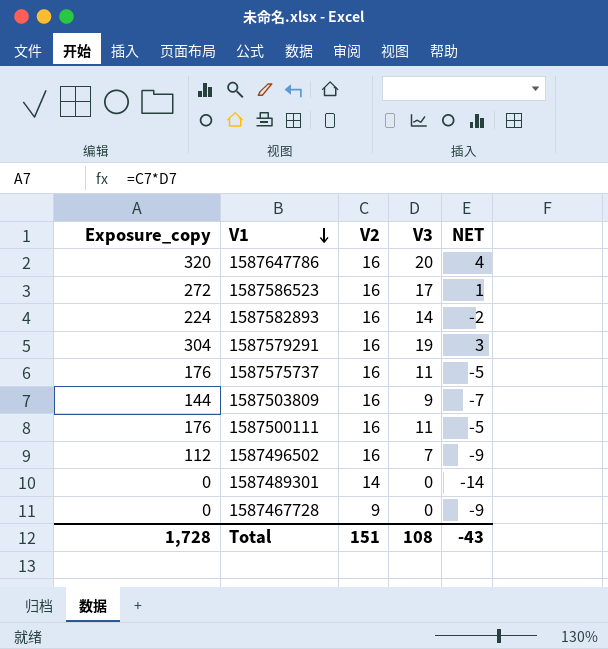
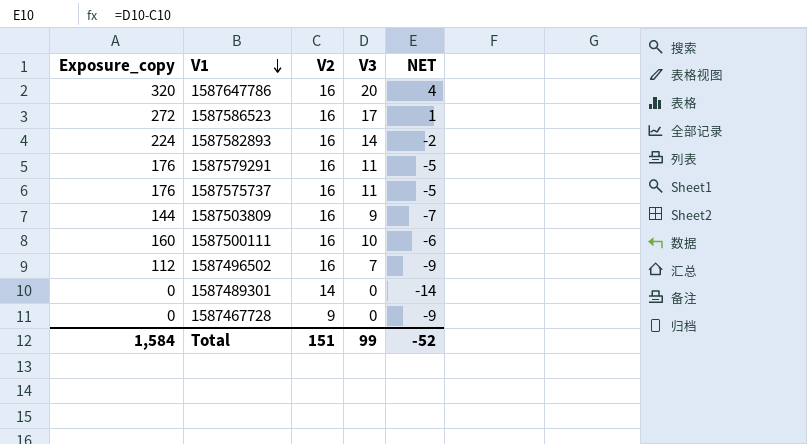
1587579291 | Exposure_copy: 304 -> 176
1587579291 | V3: 19 -> 11
1587579291 | NET: 3 -> -5
1587500111 | Exposure_copy: 176 -> 160
1587500111 | V3: 11 -> 10
1587500111 | NET: -5 -> -6
Total | Exposure_copy: 1,728 -> 1,584
Total | V3: 108 -> 99
Total | NET: -43 -> -52

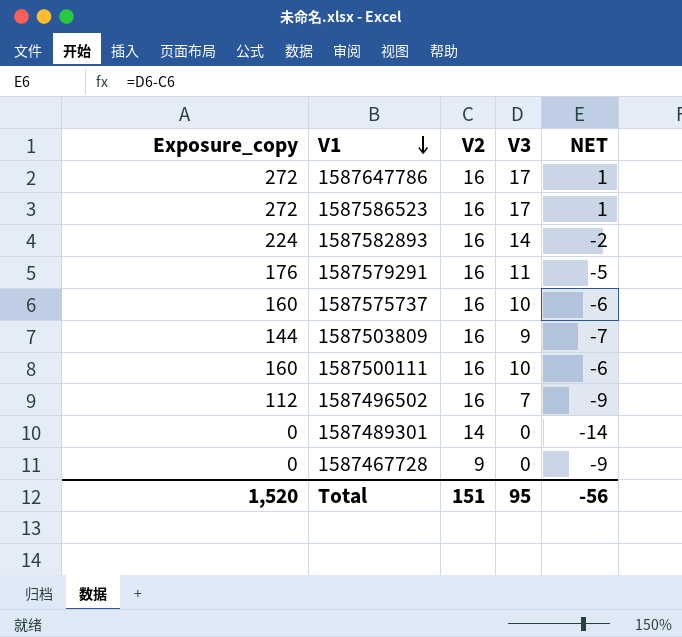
1587647786 | Exposure_copy: 320 -> 272
1587647786 | V3: 20 -> 17
1587647786 | NET: 4 -> 1
1587575737 | Exposure_copy: 176 -> 160
1587575737 | V3: 11 -> 10
1587575737 | NET: -5 -> -6
Total | Exposure_copy: 1,584 -> 1,520
Total | V3: 99 -> 95
Total | NET: -52 -> -56

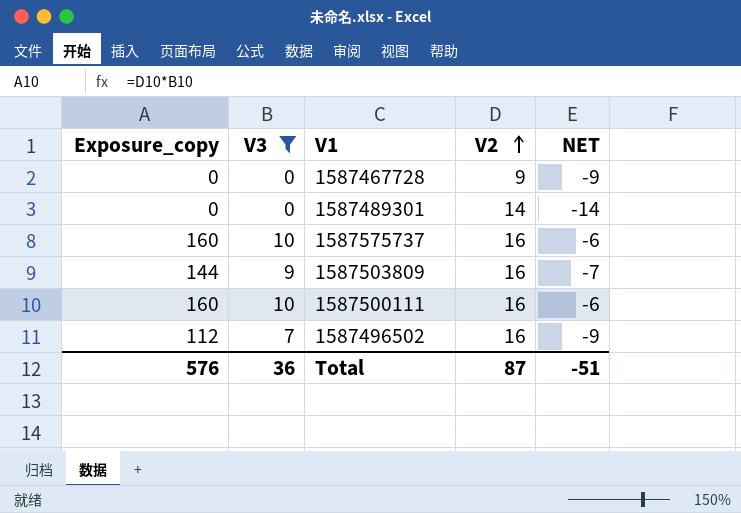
filter: none -> V3 <= 10
row order: V1 descending -> V2 ascending
column V3 | position: 4 -> 2
Total | Exposure_copy: 1,520 -> 576
Total | V3: 95 -> 36
Total | V2: 151 -> 87
Total | NET: -56 -> -51

